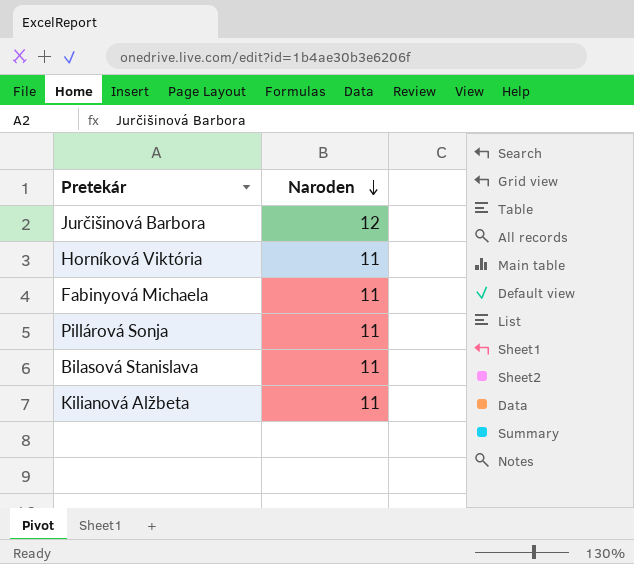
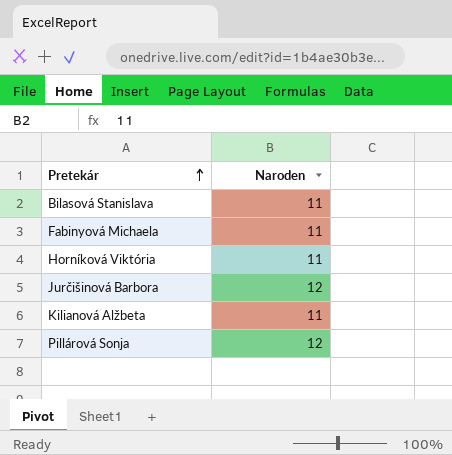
row order: Naroden descending -> Pretekár ascending
Pillárová Sonja | Naroden: 11 -> 12

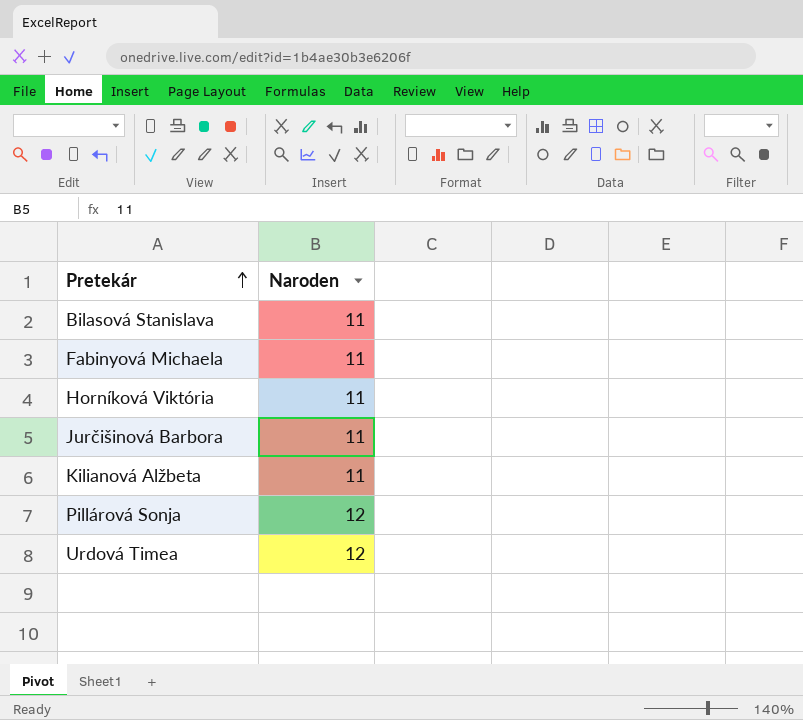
Jurčišinová Barbora | Naroden: 12 -> 11
row Urdová Timea: none -> 12

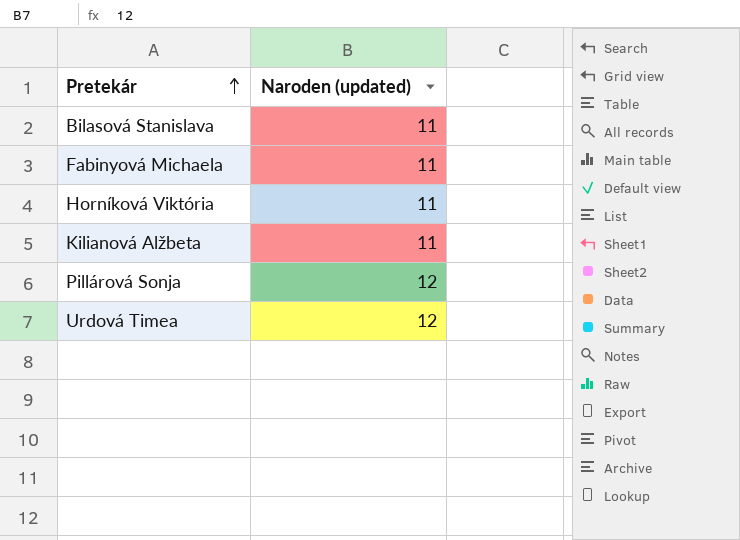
column name: Naroden -> Naroden (updated)
row Jurčišinová Barbora: 11 -> none

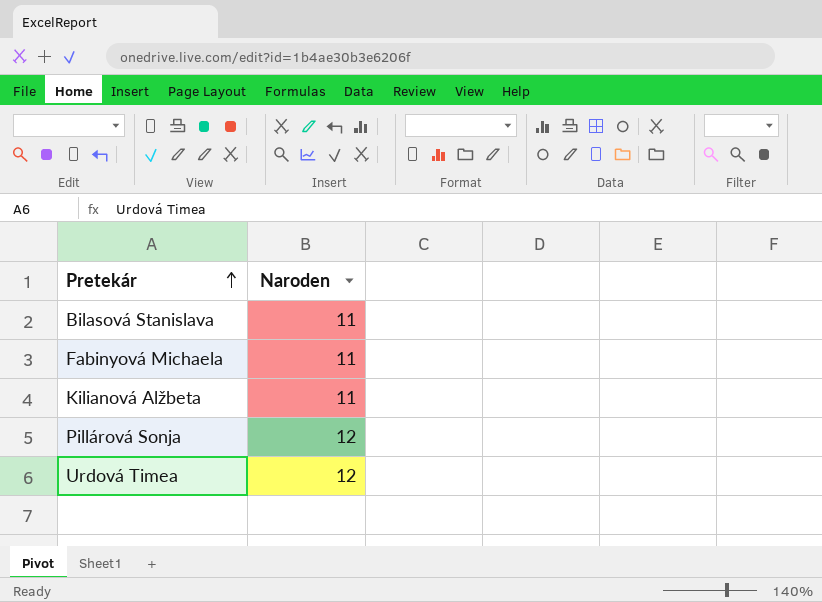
column name: Naroden (updated) -> Naroden
row Horníková Viktória: 11 -> none

